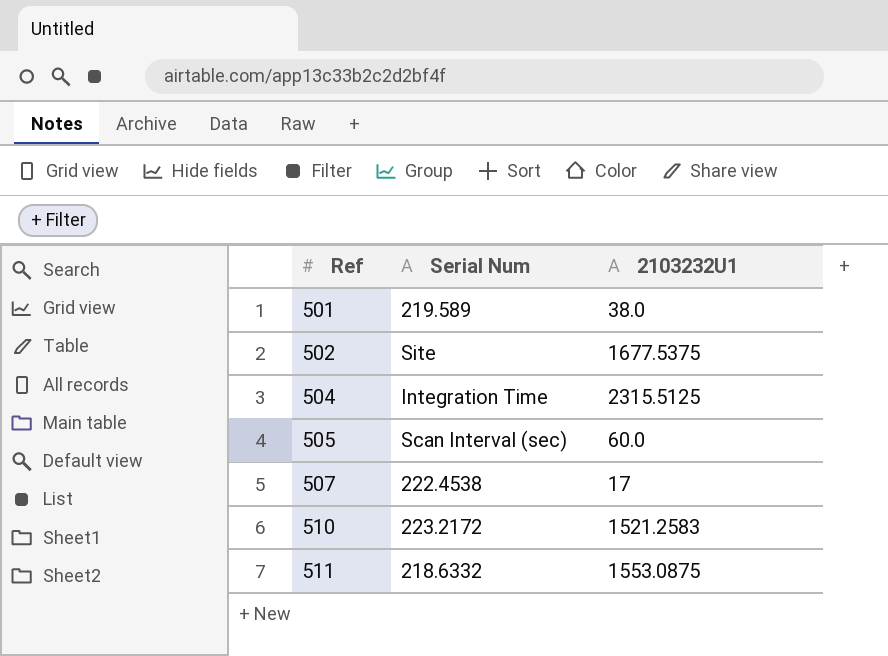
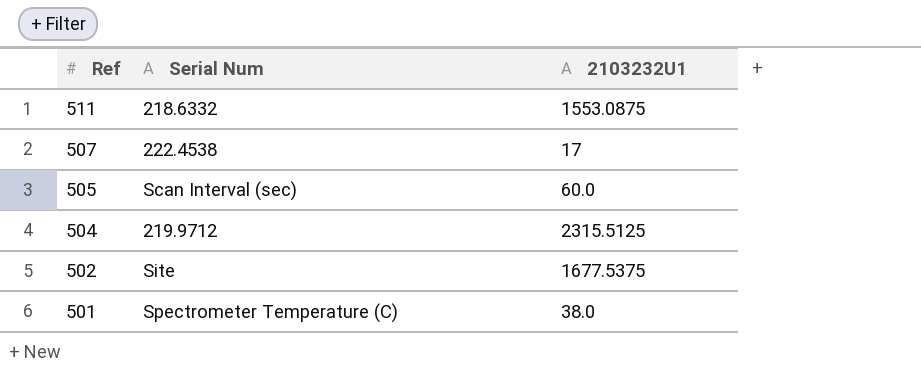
row order: Ref ascending -> Ref descending
row 510: 223.2172 | 1521.2583 -> none
504 | Serial Num: Integration Time -> 219.9712
501 | Serial Num: 219.589 -> Spectrometer Temperature (C)

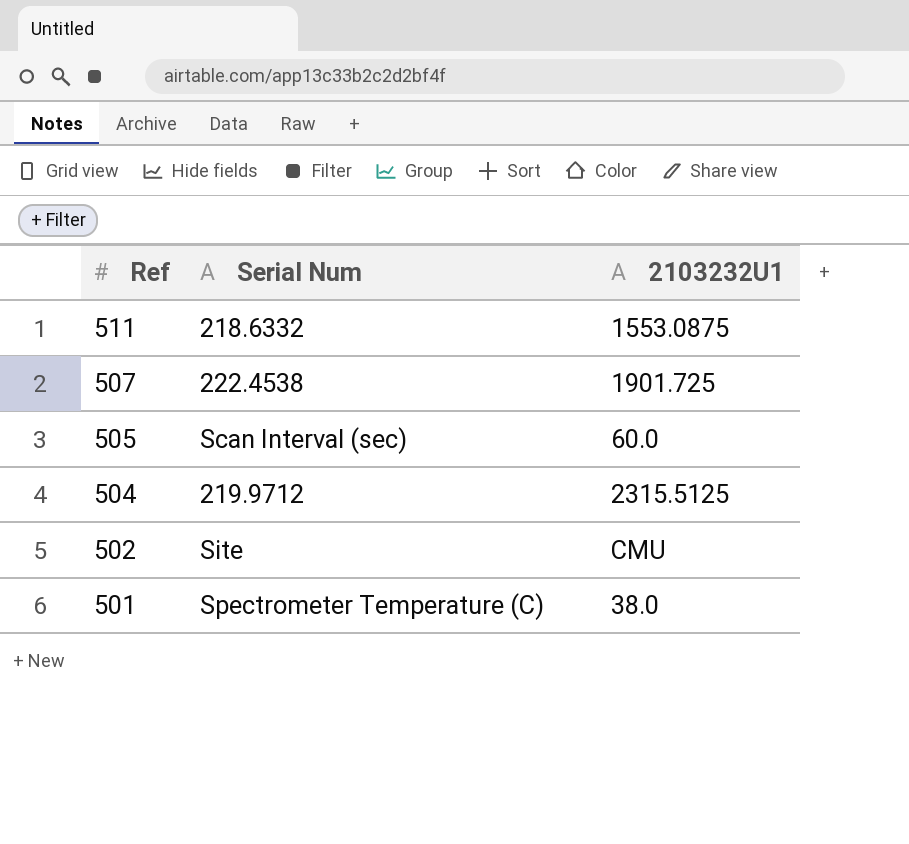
507 | 2103232U1: 17 -> 1901.725
502 | 2103232U1: 1677.5375 -> CMU

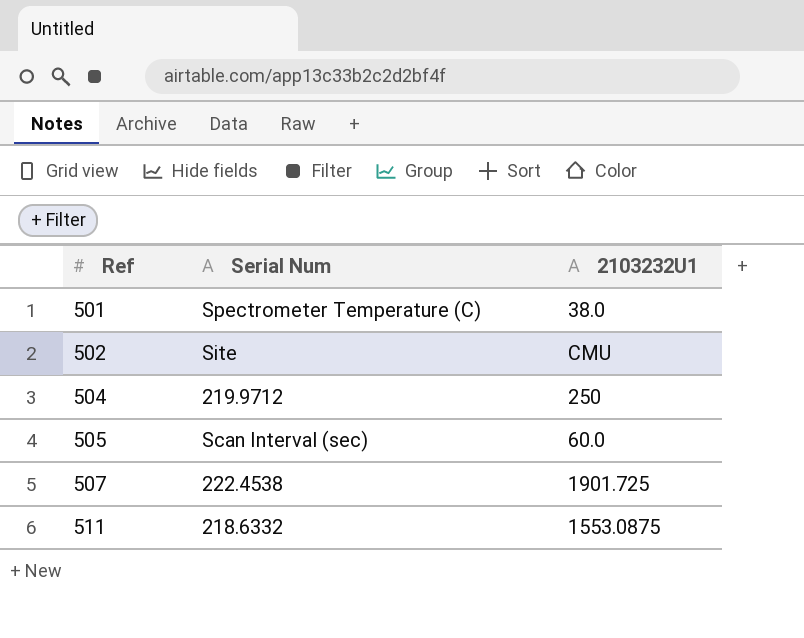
row order: Ref descending -> Ref ascending
504 | 2103232U1: 2315.5125 -> 250

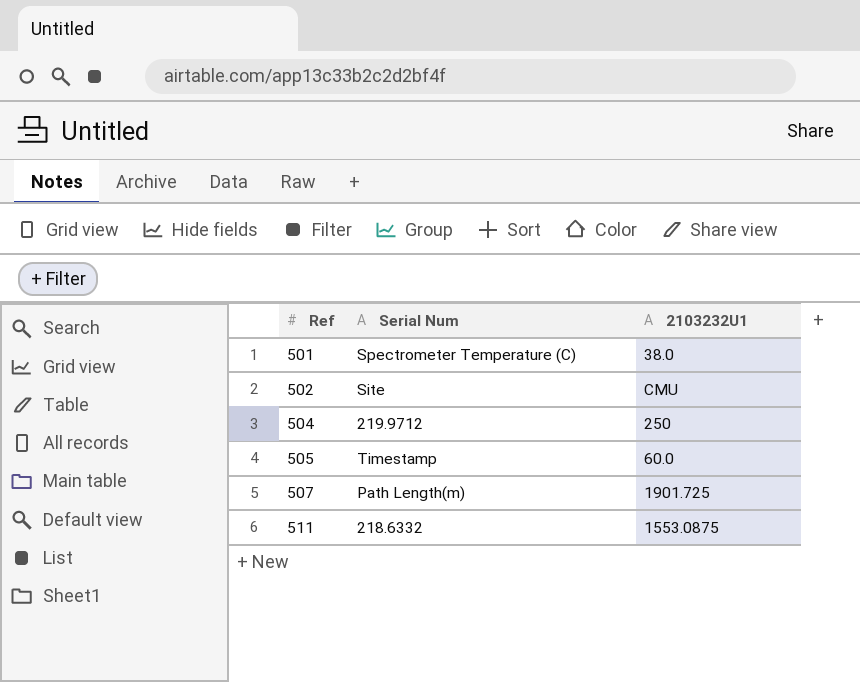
505 | Serial Num: Scan Interval (sec) -> Timestamp
507 | Serial Num: 222.4538 -> Path Length(m)

